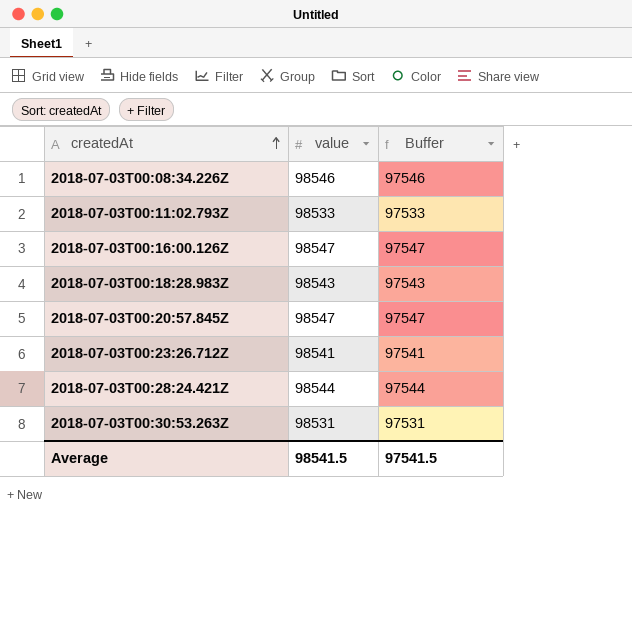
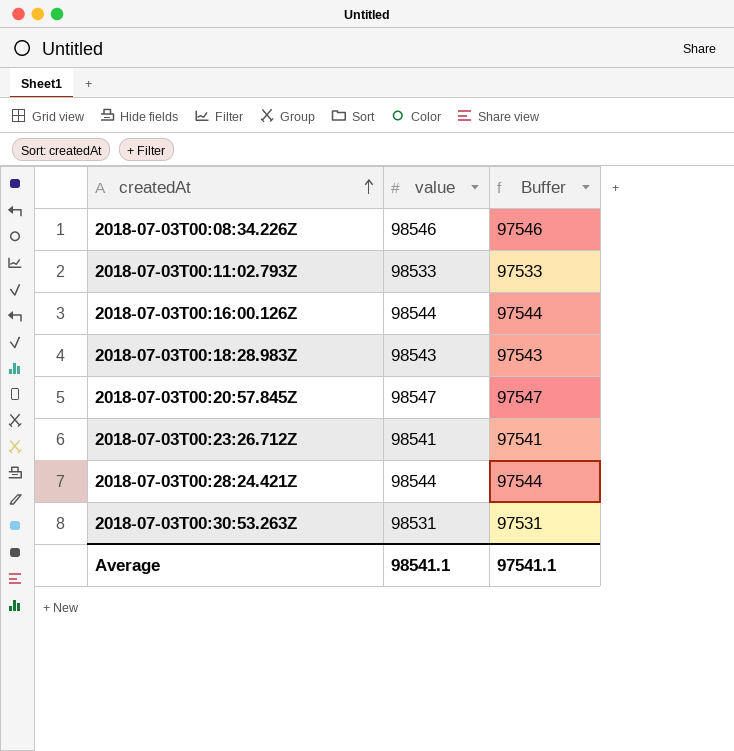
2018-07-03T00:16:00.126Z | value: 98547 -> 98544
2018-07-03T00:16:00.126Z | Buffer: 97547 -> 97544
Average | value: 98541.5 -> 98541.1
Average | Buffer: 97541.5 -> 97541.1

